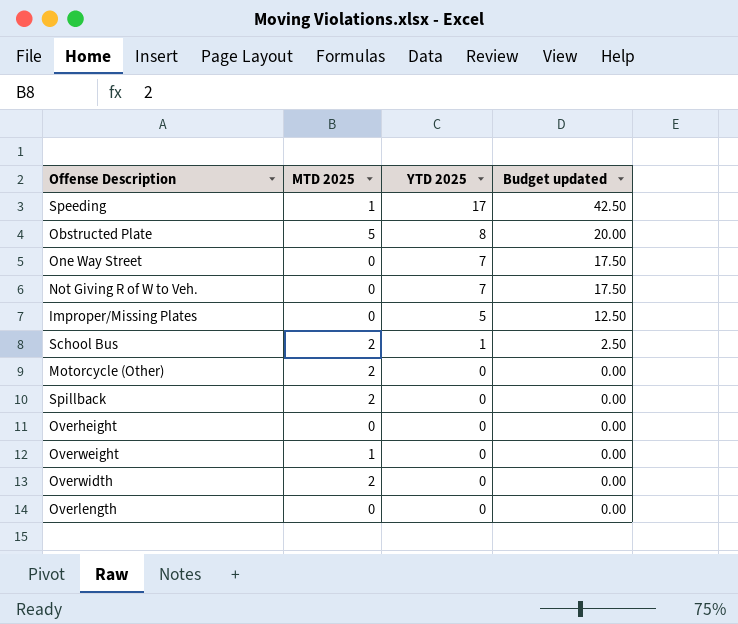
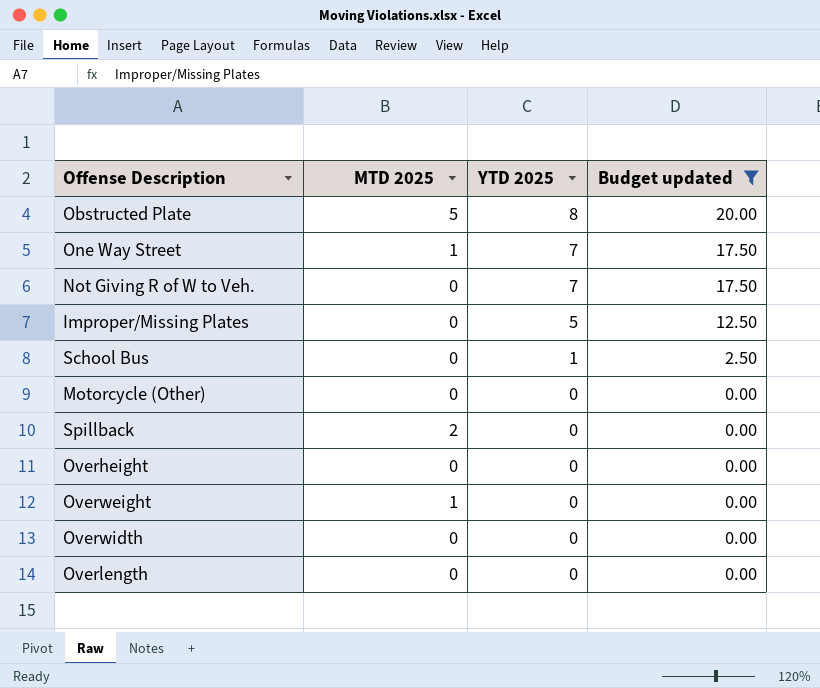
filter: none -> Budget updated != 42.50
One Way Street | MTD 2025: 0 -> 1
School Bus | MTD 2025: 2 -> 0
Motorcycle (Other) | MTD 2025: 2 -> 0
Overwidth | MTD 2025: 2 -> 0

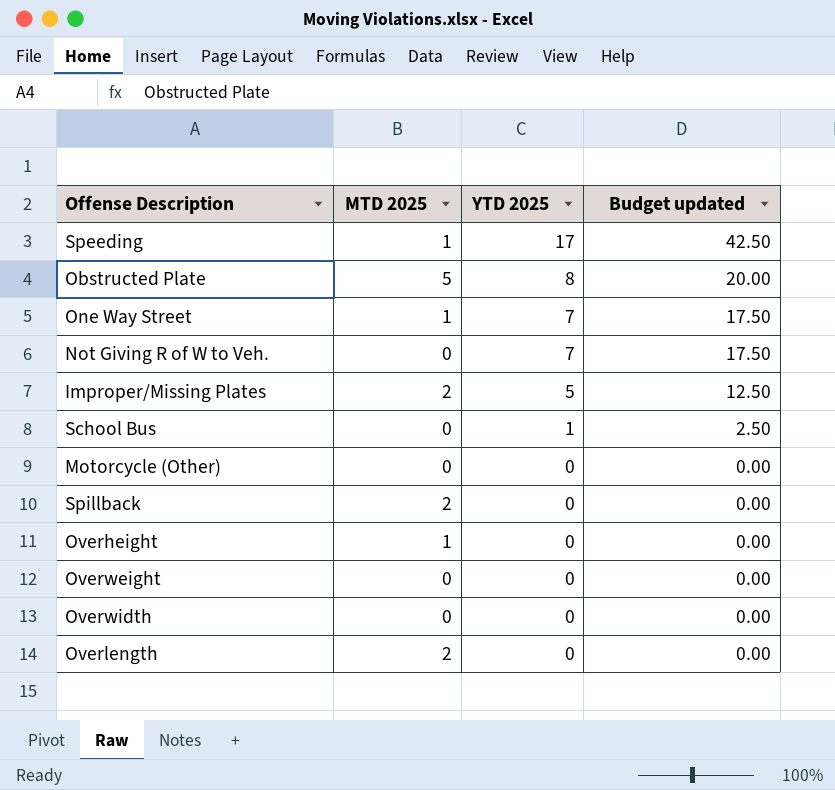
filter: Budget updated != 42.50 -> none
Improper/Missing Plates | MTD 2025: 0 -> 2
Overheight | MTD 2025: 0 -> 1
Overweight | MTD 2025: 1 -> 0
Overlength | MTD 2025: 0 -> 2

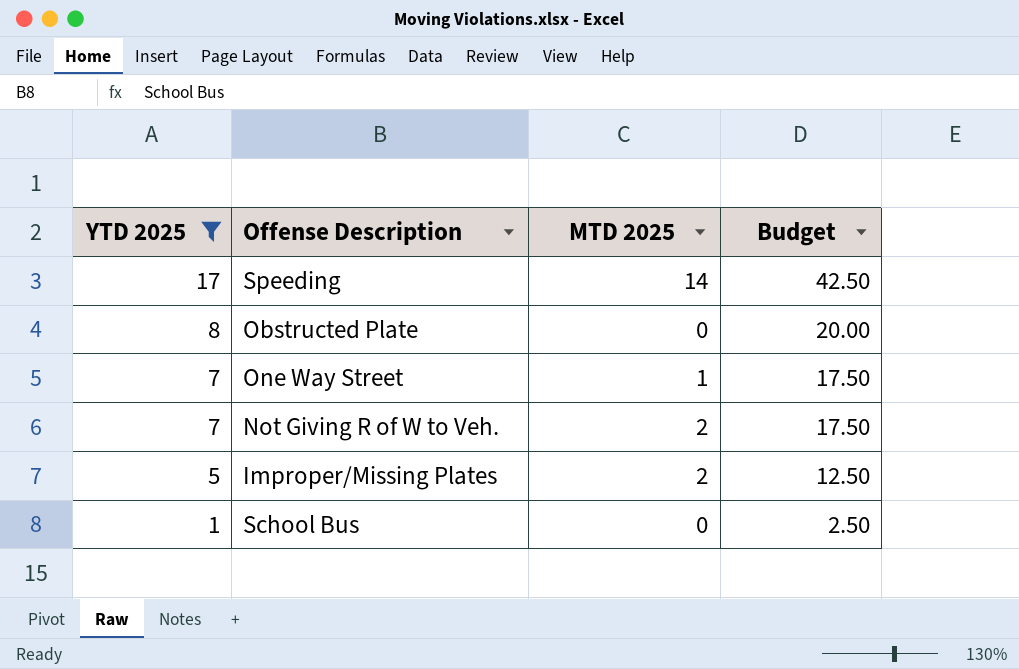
filter: none -> YTD 2025 != 0
column YTD 2025 | position: 3 -> 1
column name: Budget updated -> Budget
Speeding | MTD 2025: 1 -> 14
Obstructed Plate | MTD 2025: 5 -> 0
Not Giving R of W to Veh. | MTD 2025: 0 -> 2

